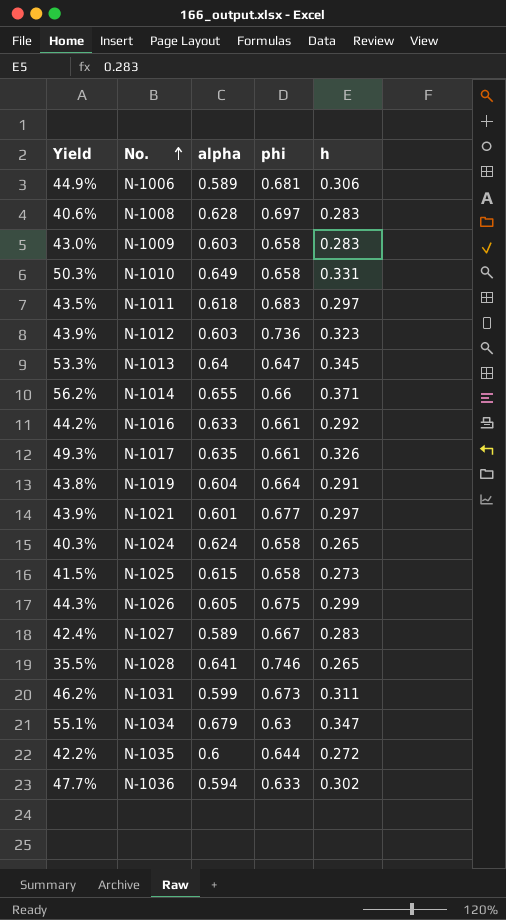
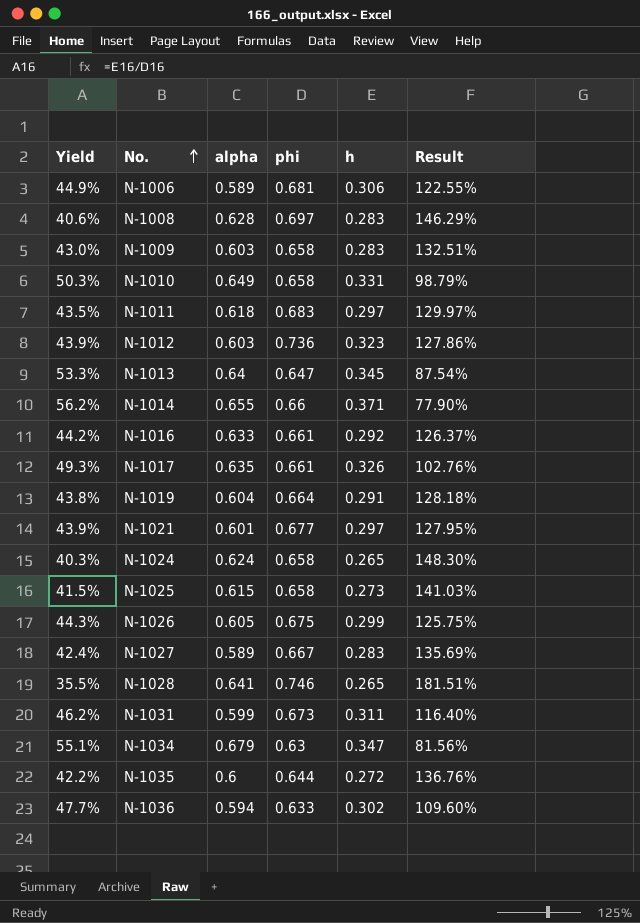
column Result | formula: none -> ([phi] - [h]) / [h]

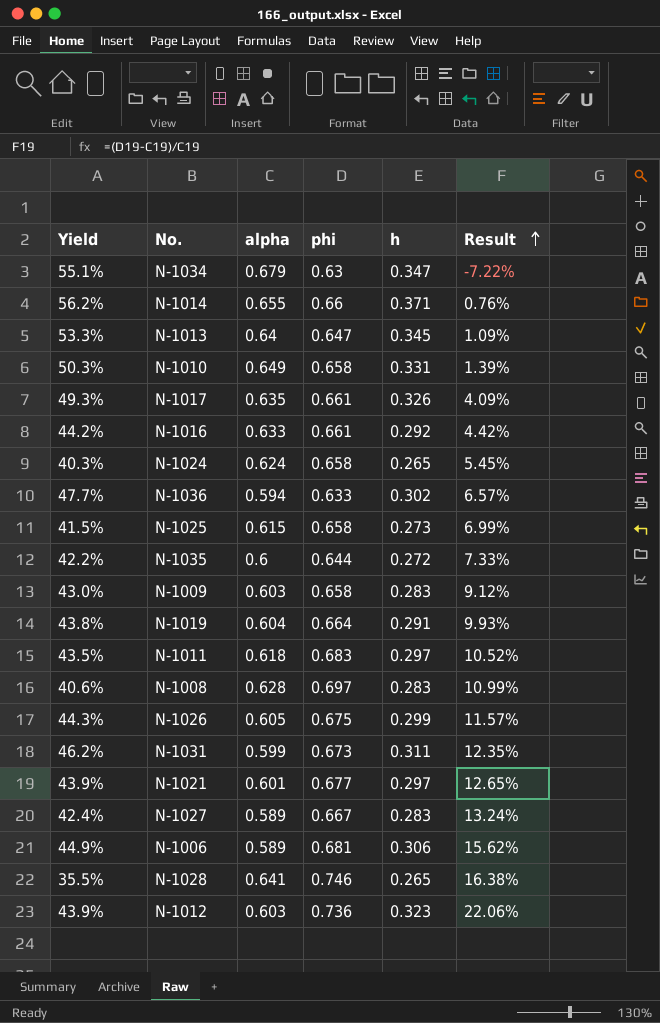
row order: No. ascending -> Result ascending
column Result | formula: ([phi] - [h]) / [h] -> ([phi] - [alpha]) / [alpha]

